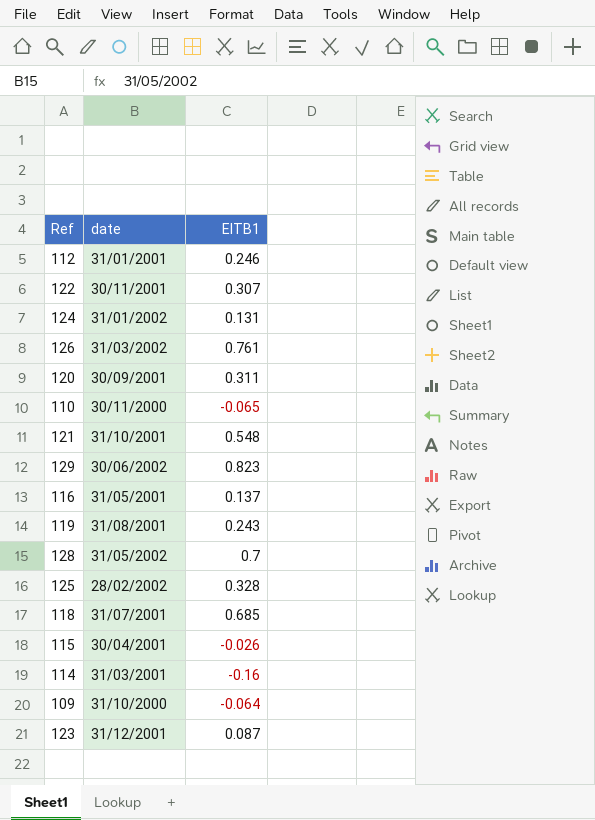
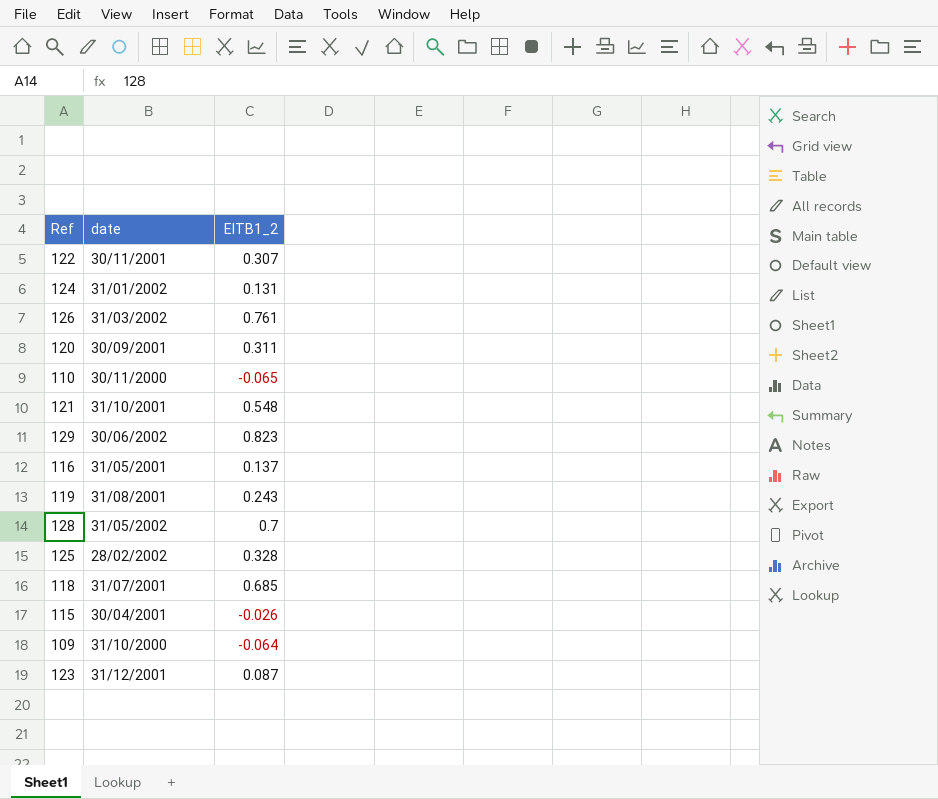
column name: EITB1 -> EITB1_2
row 112: 31/01/2001 | 0.246 -> none
row 114: 31/03/2001 | -0.16 -> none

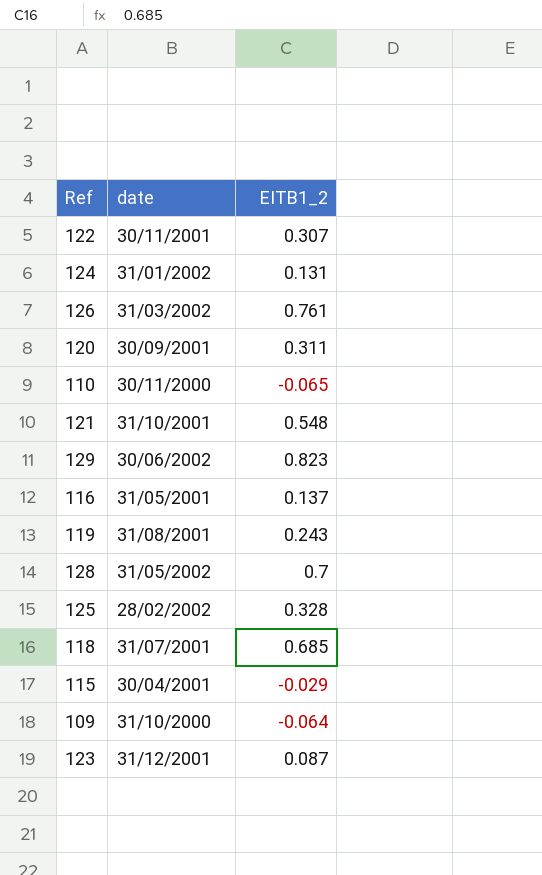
115 | EITB1_2: -0.026 -> -0.029

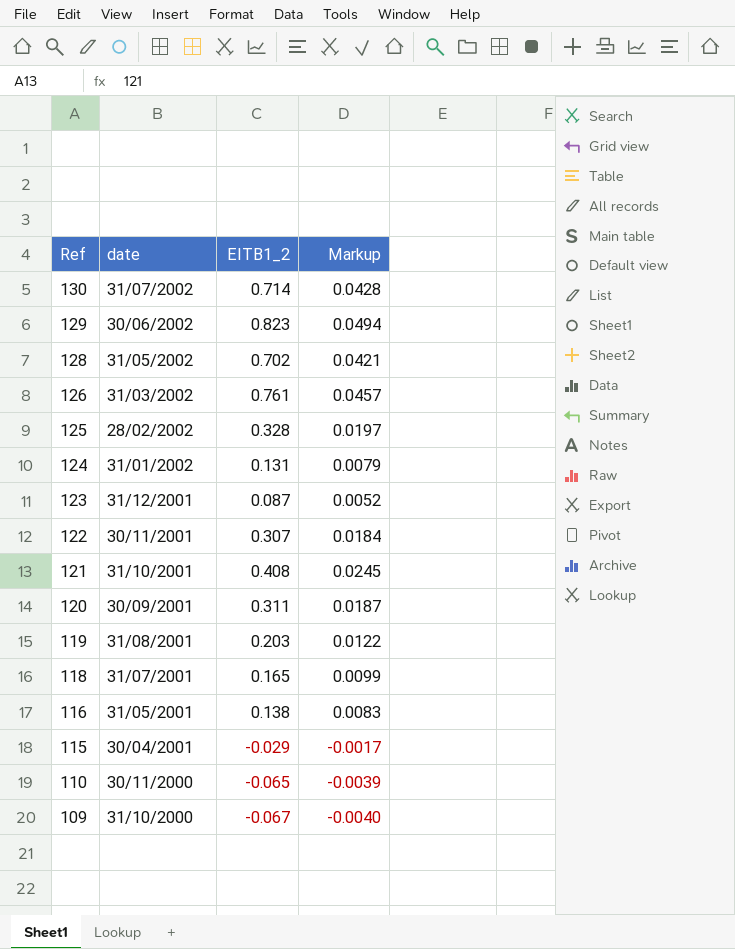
row order: none -> Ref descending
column Markup | formula: none -> [EITB1_2] * 0.06
row 130: none -> 31/07/2002 | 0.714 | 0.0428
128 | EITB1_2: 0.7 -> 0.702
121 | EITB1_2: 0.548 -> 0.408
119 | EITB1_2: 0.243 -> 0.203
118 | EITB1_2: 0.685 -> 0.165
116 | EITB1_2: 0.137 -> 0.138
109 | EITB1_2: -0.064 -> -0.067

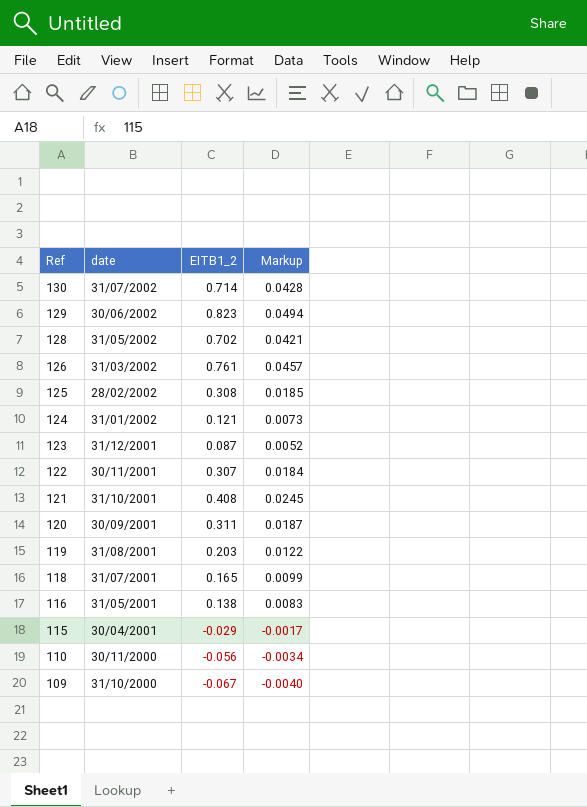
125 | EITB1_2: 0.328 -> 0.308
125 | Markup: 0.0197 -> 0.0185
124 | EITB1_2: 0.131 -> 0.121
124 | Markup: 0.0079 -> 0.0073
110 | EITB1_2: -0.065 -> -0.056
110 | Markup: -0.0039 -> -0.0034

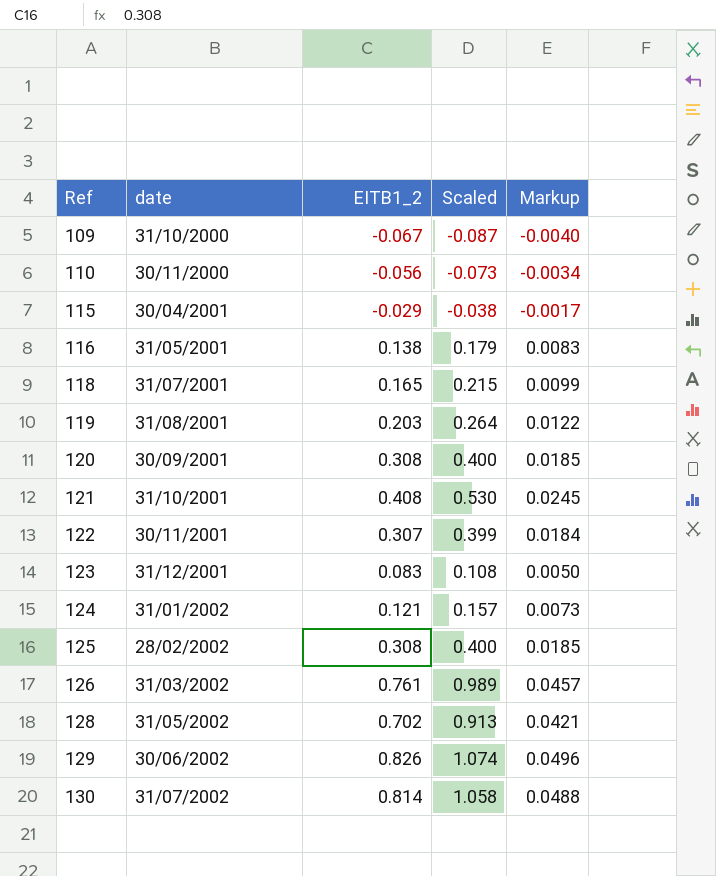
row order: Ref descending -> Ref ascending
column Scaled | formula: none -> [EITB1_2] * 1.3
120 | EITB1_2: 0.311 -> 0.308
120 | Markup: 0.0187 -> 0.0185
123 | EITB1_2: 0.087 -> 0.083
123 | Markup: 0.0052 -> 0.0050
129 | EITB1_2: 0.823 -> 0.826
129 | Markup: 0.0494 -> 0.0496
130 | EITB1_2: 0.714 -> 0.814
130 | Markup: 0.0428 -> 0.0488

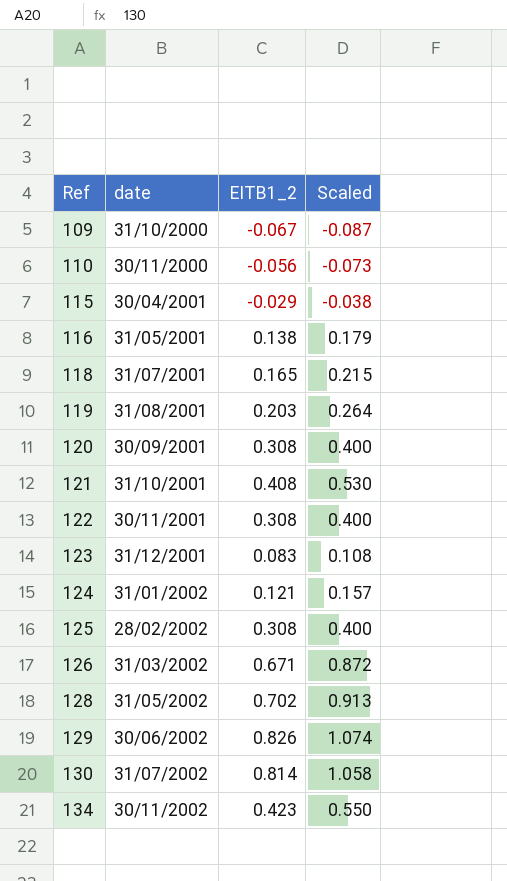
column Markup | formula: [EITB1_2] * 0.06 -> none
122 | EITB1_2: 0.307 -> 0.308
122 | Scaled: 0.399 -> 0.400
126 | EITB1_2: 0.761 -> 0.671
126 | Scaled: 0.989 -> 0.872
row 134: none -> 30/11/2002 | 0.423 | 0.550

